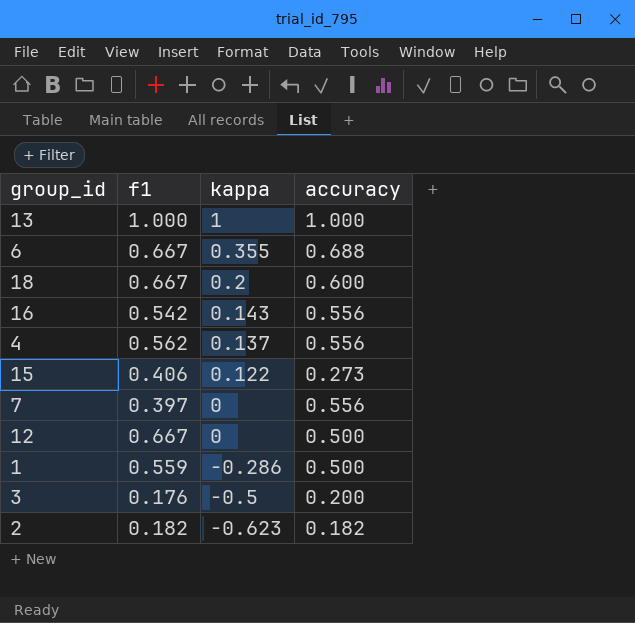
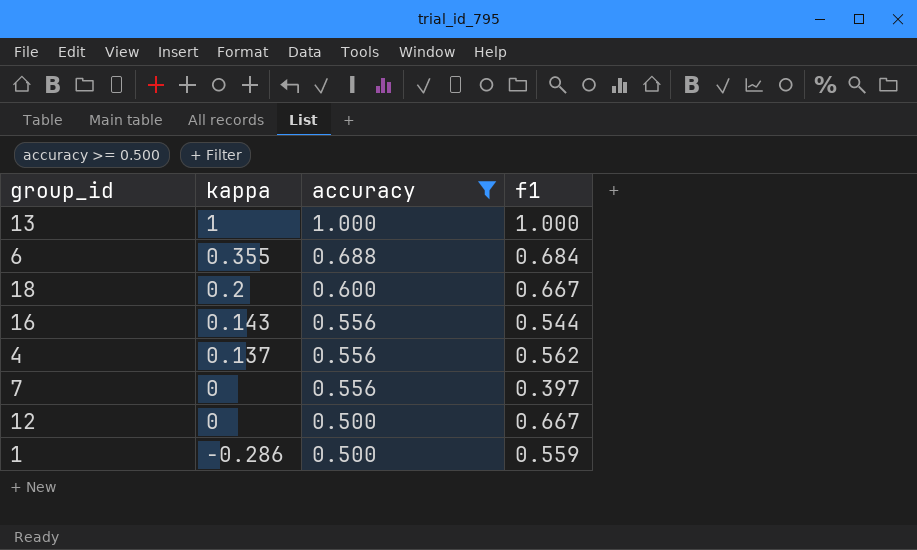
filter: none -> accuracy >= 0.500
column f1 | position: 2 -> 4
6 | f1: 0.667 -> 0.684
16 | f1: 0.542 -> 0.544

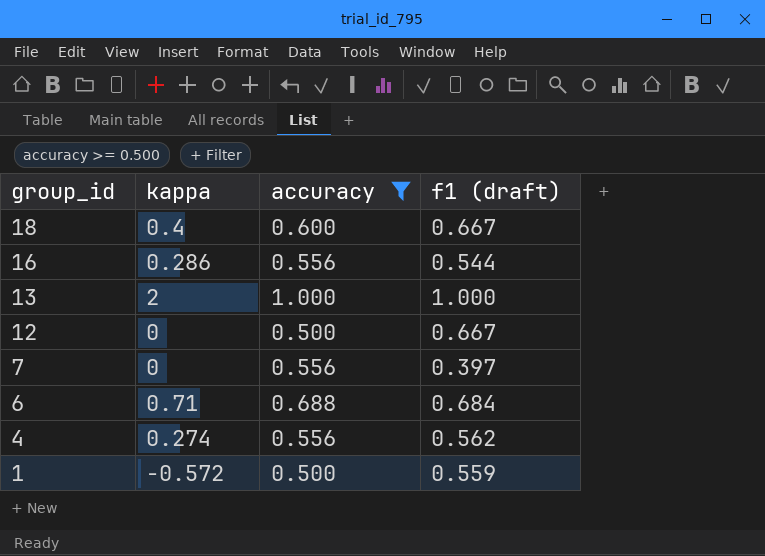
row order: kappa descending -> group_id descending
column name: f1 -> f1 (draft)
18 | kappa: 0.2 -> 0.4
16 | kappa: 0.143 -> 0.286
13 | kappa: 1 -> 2
6 | kappa: 0.355 -> 0.71
4 | kappa: 0.137 -> 0.274
1 | kappa: -0.286 -> -0.572

